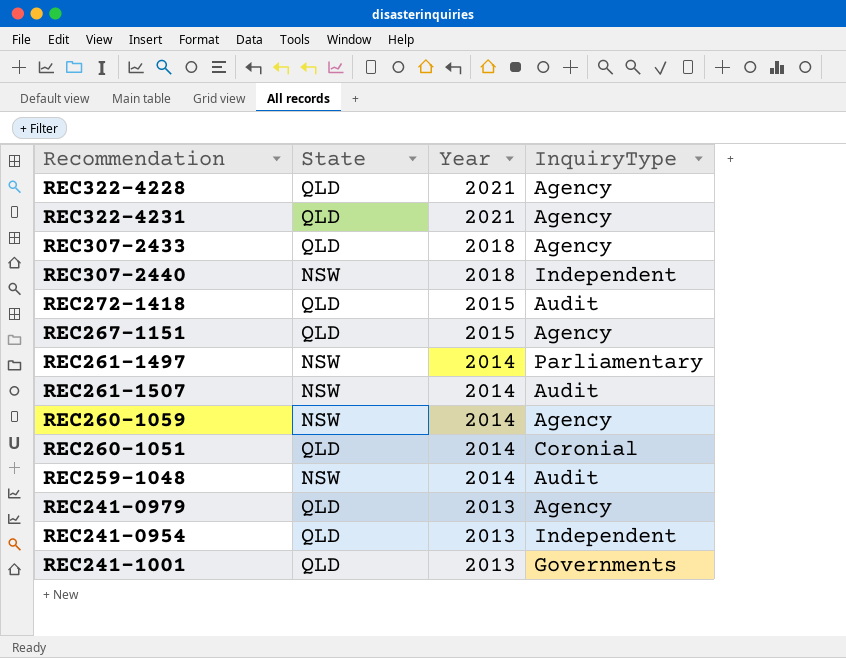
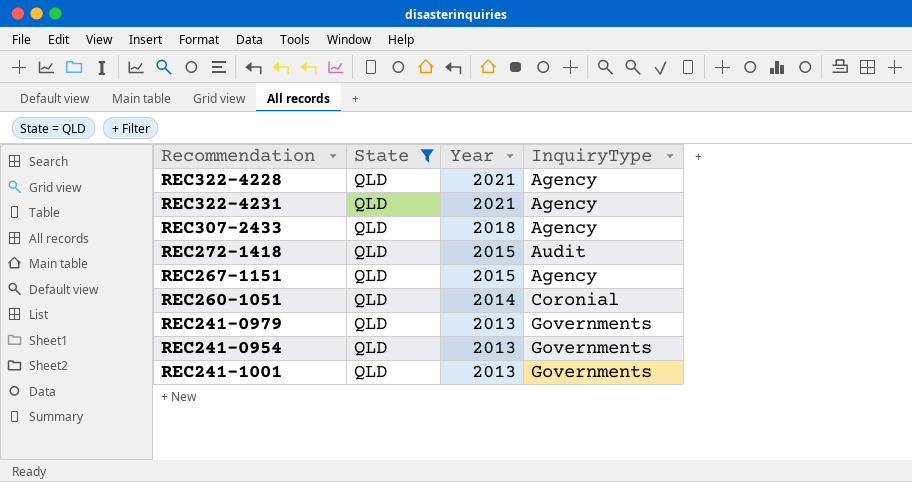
filter: none -> State = QLD
REC241-0979 | InquiryType: Agency -> Governments
REC241-0954 | InquiryType: Independent -> Governments

